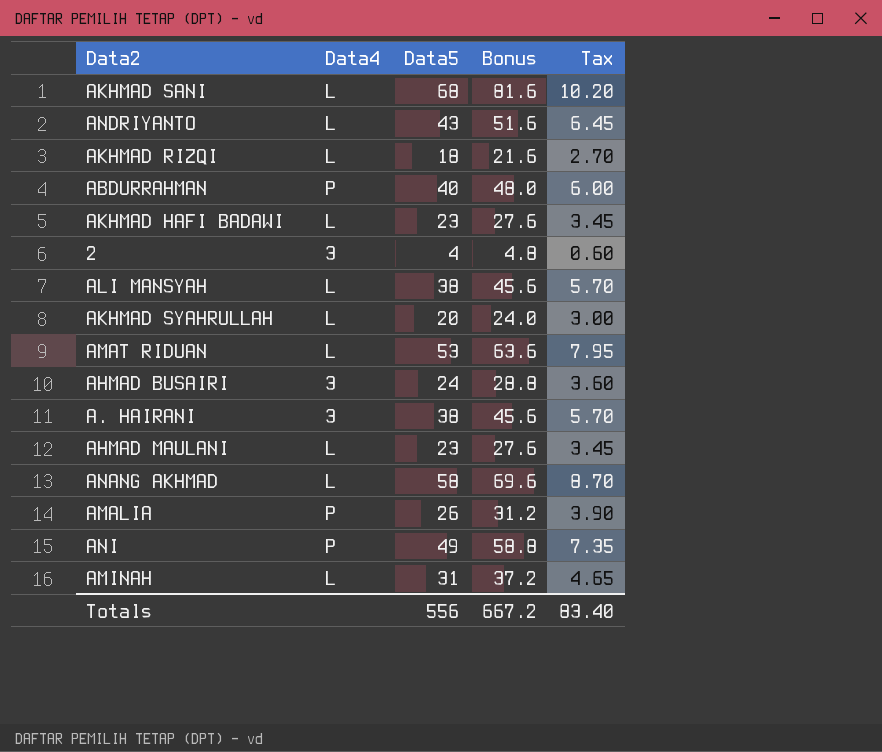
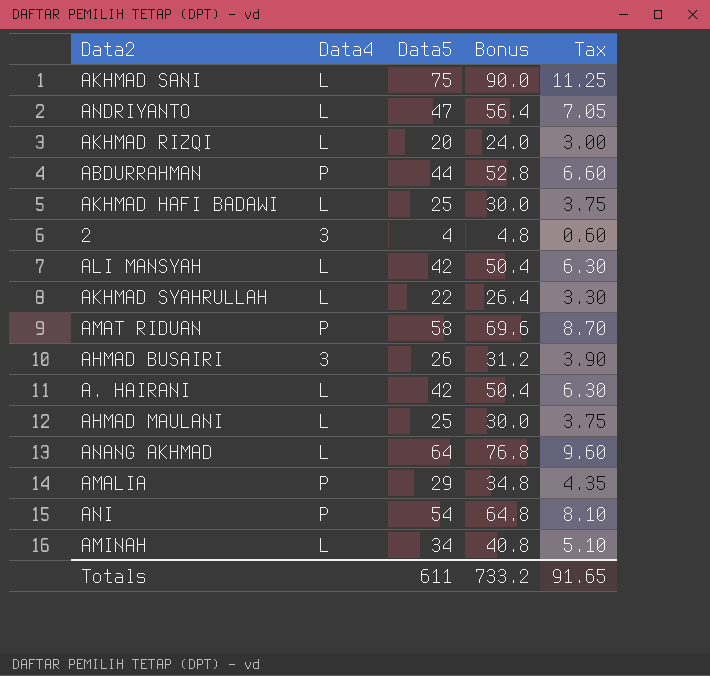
AKHMAD SANI | Data5: 68 -> 75
AKHMAD SANI | Bonus: 81.6 -> 90.0
AKHMAD SANI | Tax: 10.20 -> 11.25
ANDRIYANTO | Data5: 43 -> 47
ANDRIYANTO | Bonus: 51.6 -> 56.4
ANDRIYANTO | Tax: 6.45 -> 7.05
AKHMAD RIZQI | Data5: 18 -> 20
AKHMAD RIZQI | Bonus: 21.6 -> 24.0
AKHMAD RIZQI | Tax: 2.70 -> 3.00
ABDURRAHMAN | Data5: 40 -> 44
ABDURRAHMAN | Bonus: 48.0 -> 52.8
ABDURRAHMAN | Tax: 6.00 -> 6.60
AKHMAD HAFI BADAWI | Data5: 23 -> 25
AKHMAD HAFI BADAWI | Bonus: 27.6 -> 30.0
AKHMAD HAFI BADAWI | Tax: 3.45 -> 3.75
ALI MANSYAH | Data5: 38 -> 42
ALI MANSYAH | Bonus: 45.6 -> 50.4
ALI MANSYAH | Tax: 5.70 -> 6.30
AKHMAD SYAHRULLAH | Data5: 20 -> 22
AKHMAD SYAHRULLAH | Bonus: 24.0 -> 26.4
AKHMAD SYAHRULLAH | Tax: 3.00 -> 3.30
AMAT RIDUAN | Data4: L -> P
AMAT RIDUAN | Data5: 53 -> 58
AMAT RIDUAN | Bonus: 63.6 -> 69.6
AMAT RIDUAN | Tax: 7.95 -> 8.70
AHMAD BUSAIRI | Data5: 24 -> 26
AHMAD BUSAIRI | Bonus: 28.8 -> 31.2
AHMAD BUSAIRI | Tax: 3.60 -> 3.90
A. HAIRANI | Data4: 3 -> L
A. HAIRANI | Data5: 38 -> 42
A. HAIRANI | Bonus: 45.6 -> 50.4
A. HAIRANI | Tax: 5.70 -> 6.30
AHMAD MAULANI | Data5: 23 -> 25
AHMAD MAULANI | Bonus: 27.6 -> 30.0
AHMAD MAULANI | Tax: 3.45 -> 3.75
ANANG AKHMAD | Data5: 58 -> 64
ANANG AKHMAD | Bonus: 69.6 -> 76.8
ANANG AKHMAD | Tax: 8.70 -> 9.60
AMALIA | Data5: 26 -> 29
AMALIA | Bonus: 31.2 -> 34.8
AMALIA | Tax: 3.90 -> 4.35
ANI | Data5: 49 -> 54
ANI | Bonus: 58.8 -> 64.8
ANI | Tax: 7.35 -> 8.10
AMINAH | Data5: 31 -> 34
AMINAH | Bonus: 37.2 -> 40.8
AMINAH | Tax: 4.65 -> 5.10
Totals | Data5: 556 -> 611
Totals | Bonus: 667.2 -> 733.2
Totals | Tax: 83.40 -> 91.65

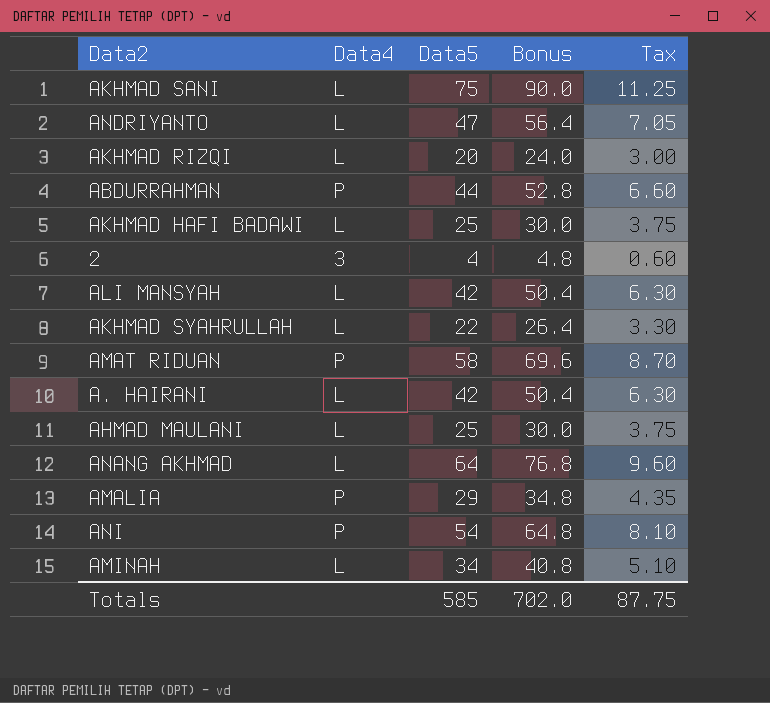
row AHMAD BUSAIRI: 3 | 26 | 31.2 | 3.90 -> none
Totals | Data5: 611 -> 585
Totals | Bonus: 733.2 -> 702.0
Totals | Tax: 91.65 -> 87.75

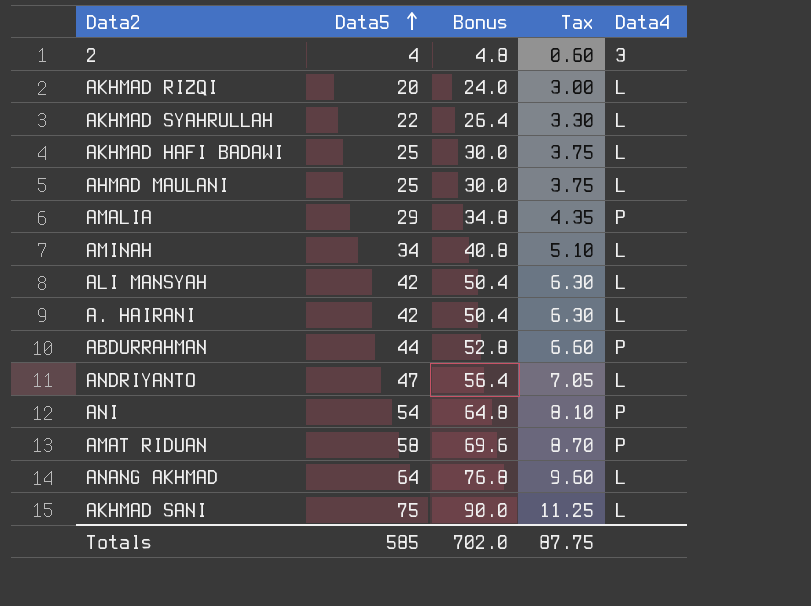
row order: none -> Data5 ascending
column Data4 | position: 2 -> 5

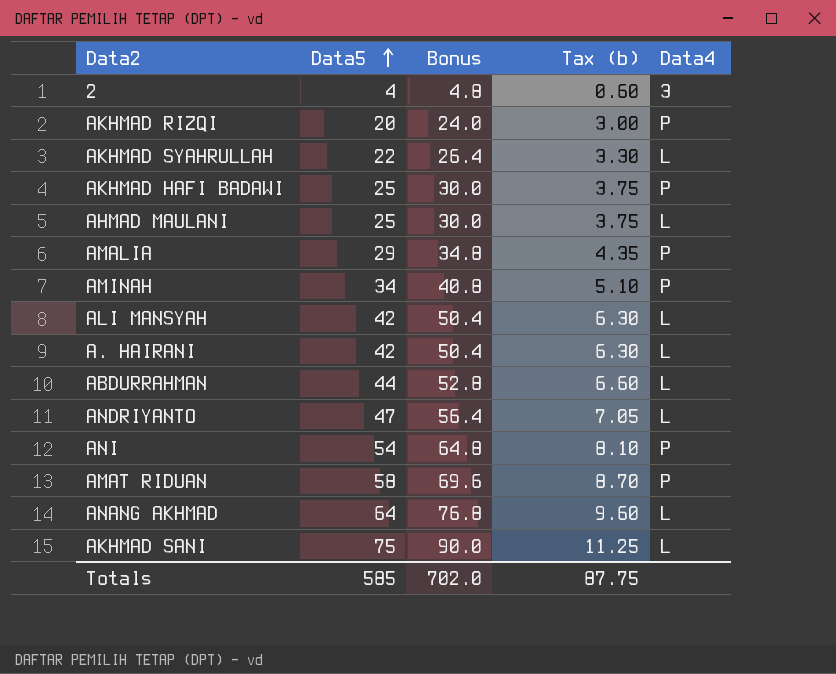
column name: Tax -> Tax (b)
AKHMAD RIZQI | Data4: L -> P
AKHMAD HAFI BADAWI | Data4: L -> P
AMINAH | Data4: L -> P
ABDURRAHMAN | Data4: P -> L

